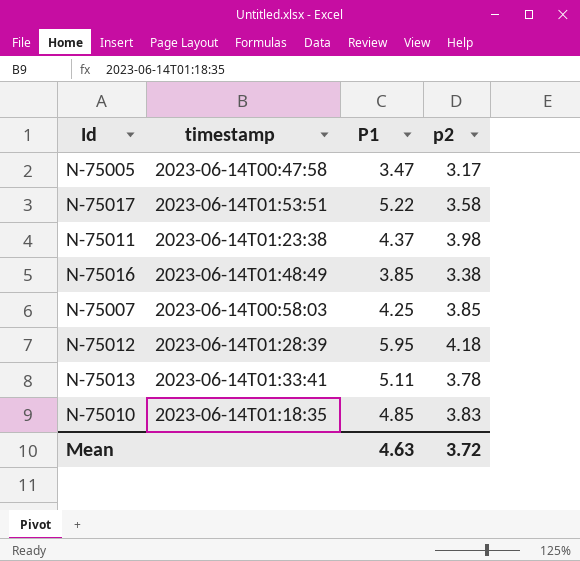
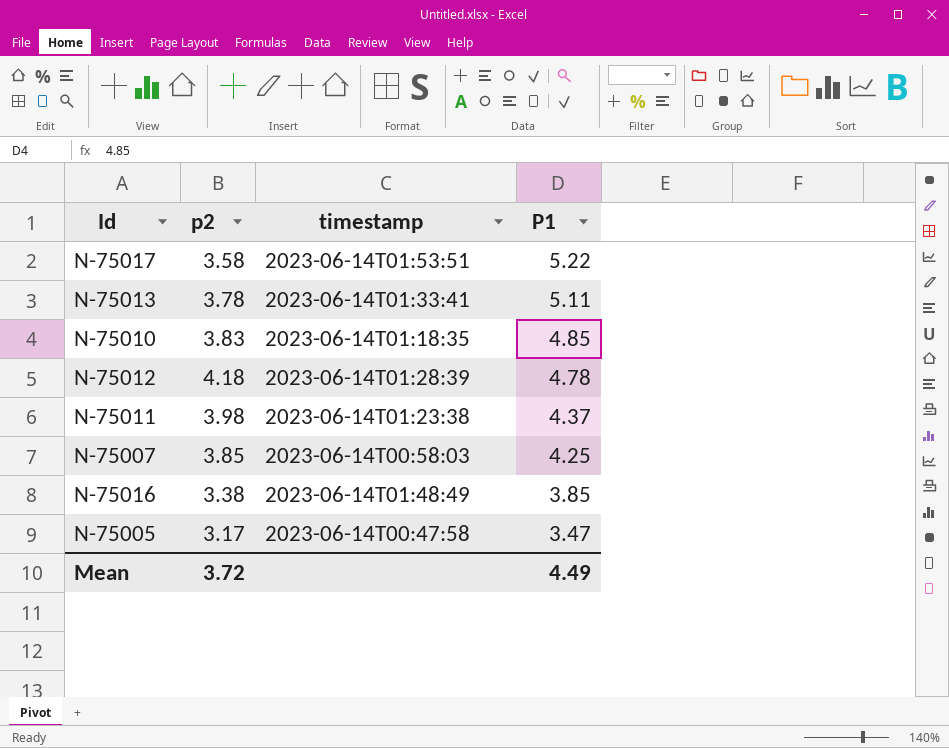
row order: none -> P1 descending
column p2 | position: 4 -> 2
N-75012 | P1: 5.95 -> 4.78
Mean | P1: 4.63 -> 4.49

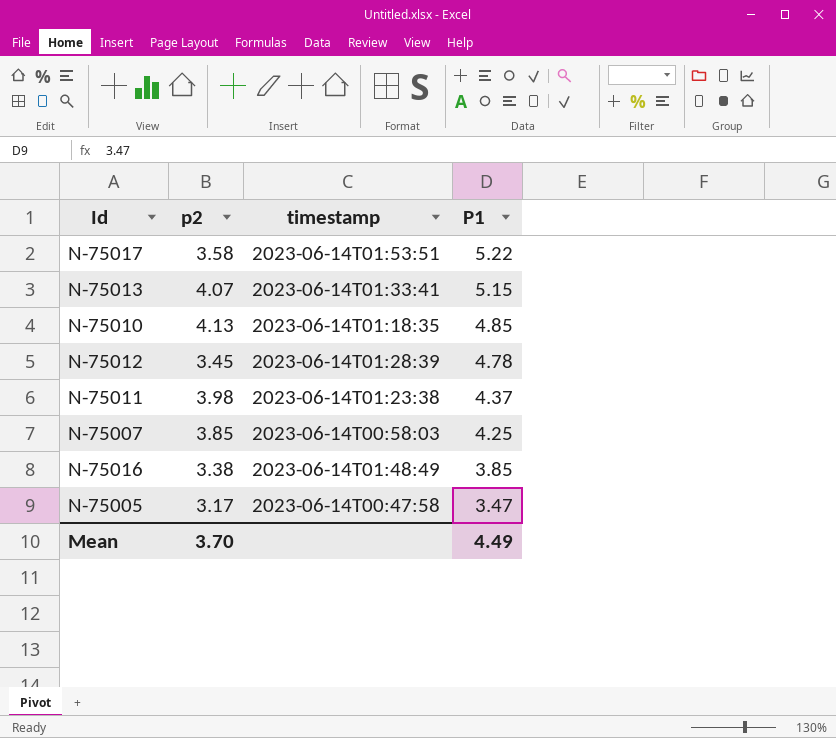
N-75013 | p2: 3.78 -> 4.07
N-75013 | P1: 5.11 -> 5.15
N-75010 | p2: 3.83 -> 4.13
N-75012 | p2: 4.18 -> 3.45
Mean | p2: 3.72 -> 3.70

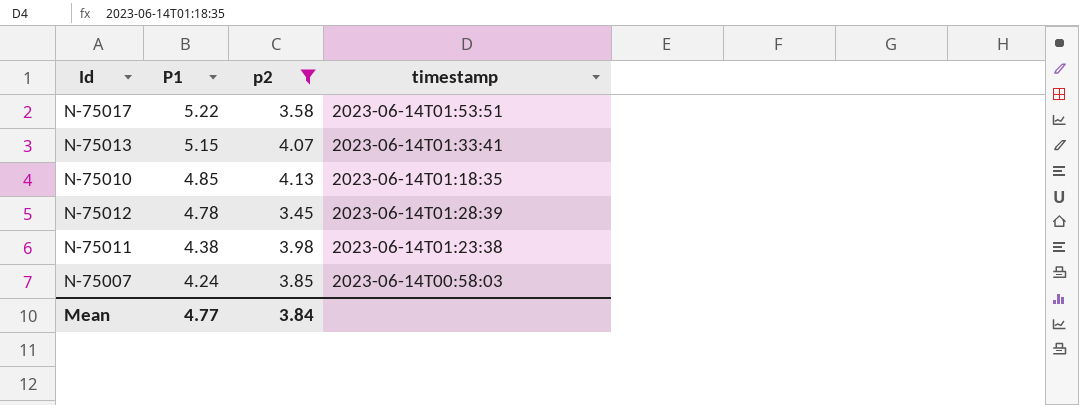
filter: none -> p2 >= 3.45
column P1 | position: 4 -> 2
N-75011 | P1: 4.37 -> 4.38
N-75007 | P1: 4.25 -> 4.24
Mean | P1: 4.49 -> 4.77
Mean | p2: 3.70 -> 3.84

